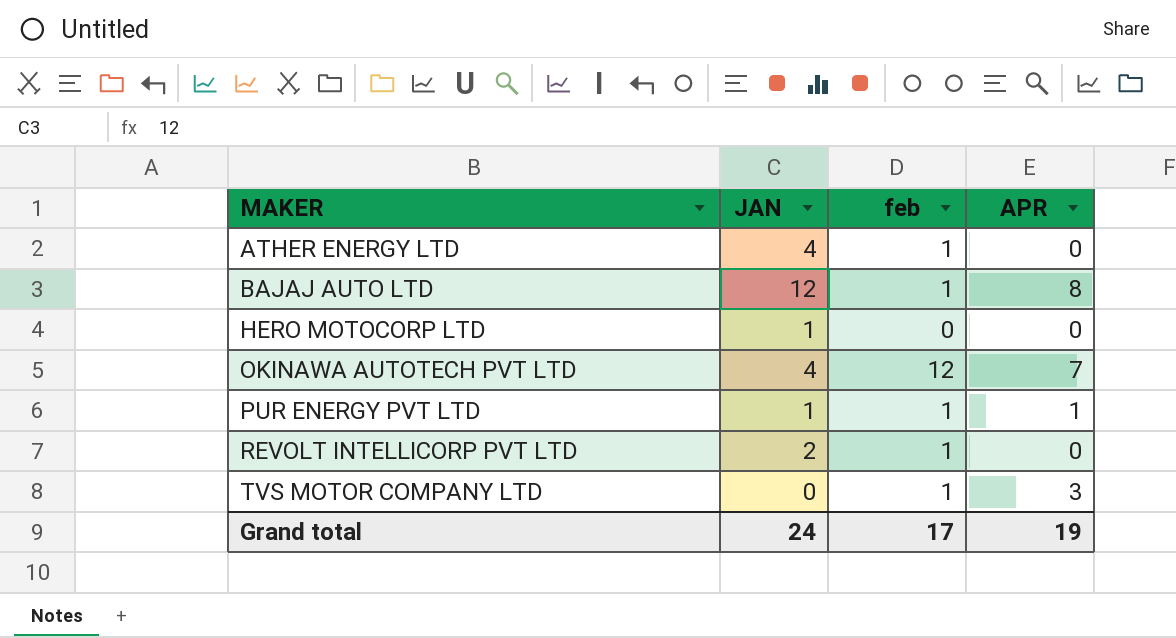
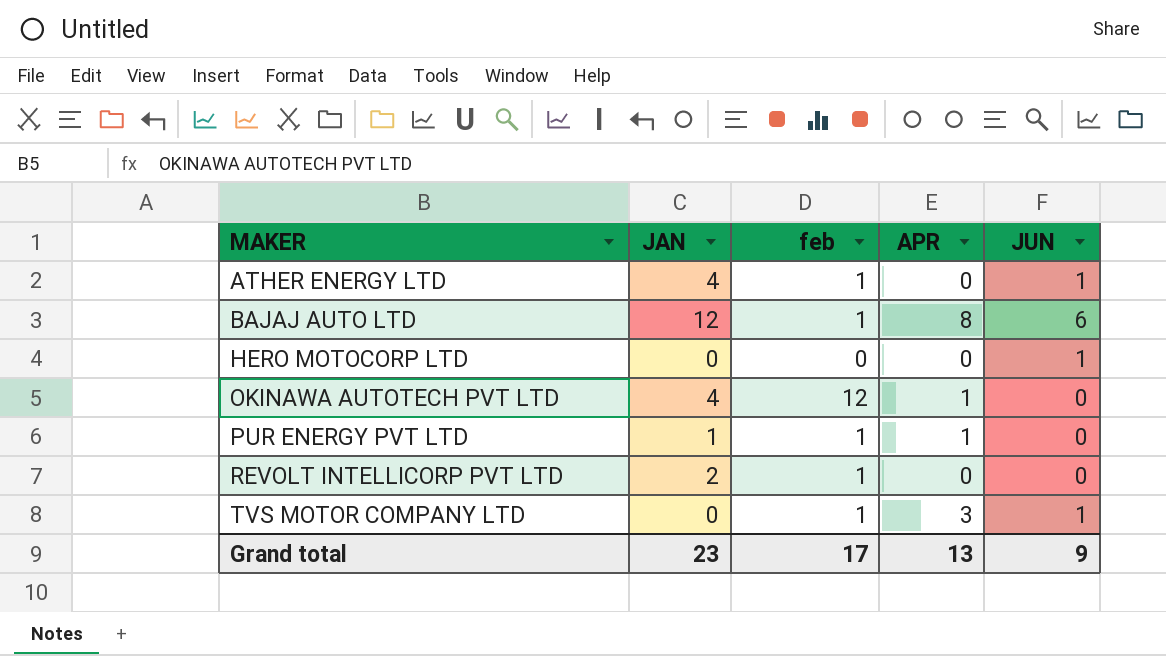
column JUN | position: none -> 5
HERO MOTOCORP LTD | JAN: 1 -> 0
OKINAWA AUTOTECH PVT LTD | APR: 7 -> 1
Grand total | JAN: 24 -> 23
Grand total | APR: 19 -> 13

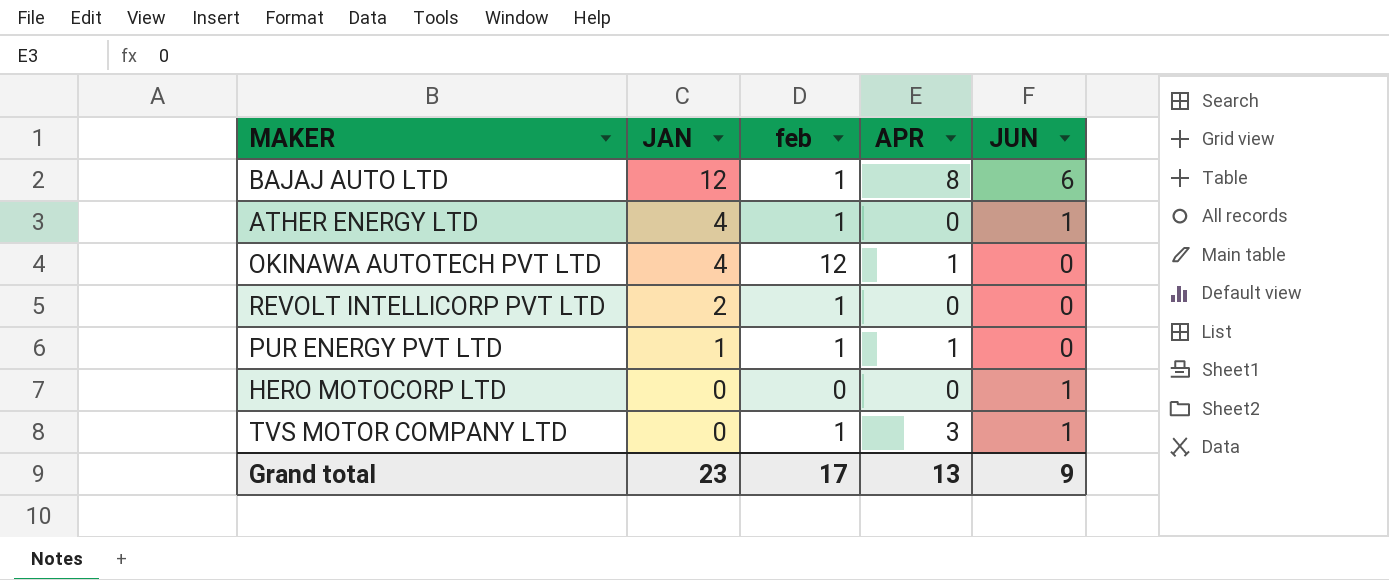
row order: MAKER ascending -> JAN descending

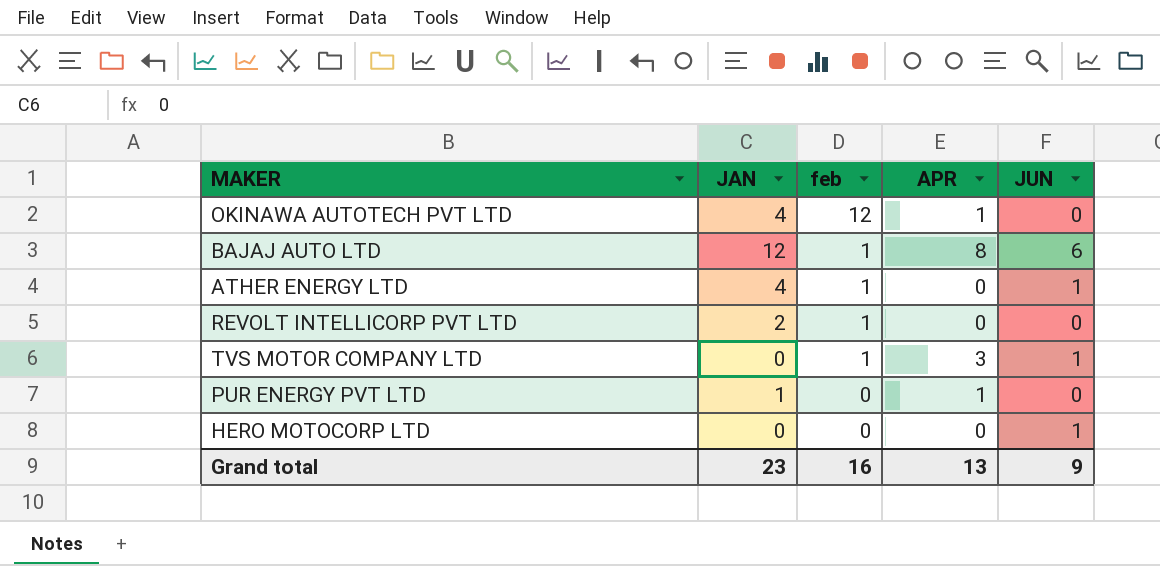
row order: JAN descending -> feb descending
PUR ENERGY PVT LTD | feb: 1 -> 0
Grand total | feb: 17 -> 16

